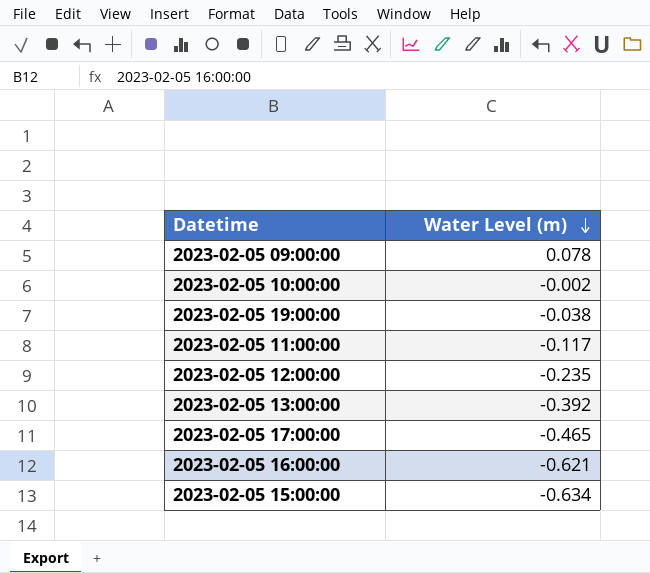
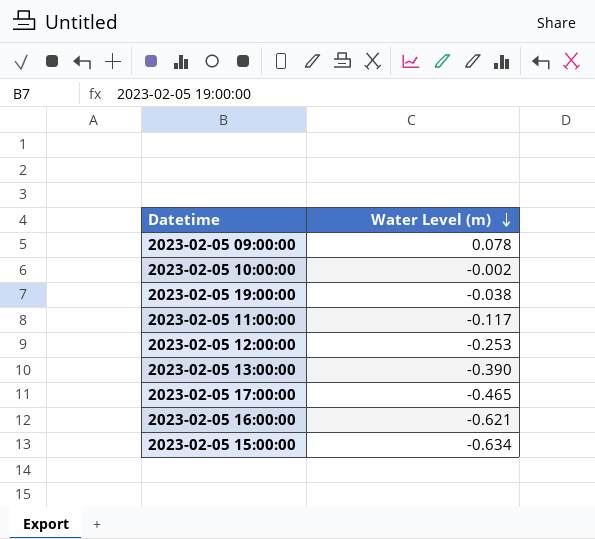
2023-02-05 12:00:00 | Water Level (m): -0.235 -> -0.253
2023-02-05 13:00:00 | Water Level (m): -0.392 -> -0.390

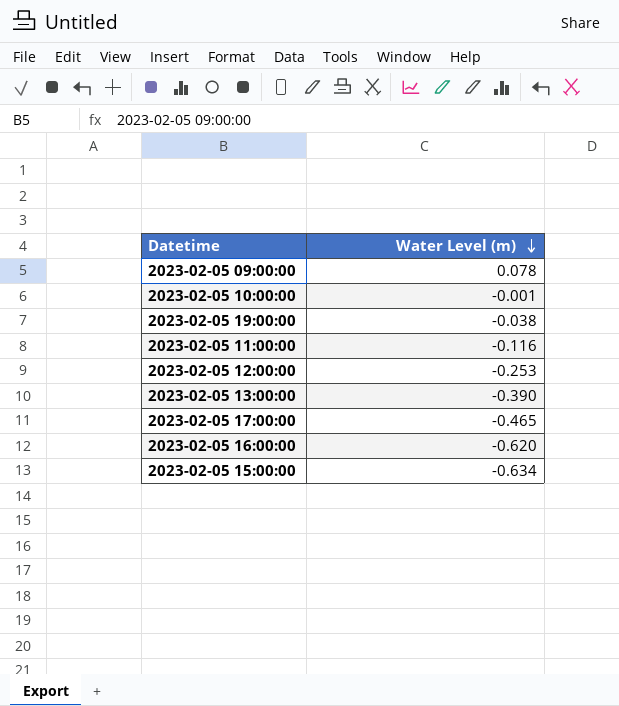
2023-02-05 10:00:00 | Water Level (m): -0.002 -> -0.001
2023-02-05 11:00:00 | Water Level (m): -0.117 -> -0.116
2023-02-05 16:00:00 | Water Level (m): -0.621 -> -0.620

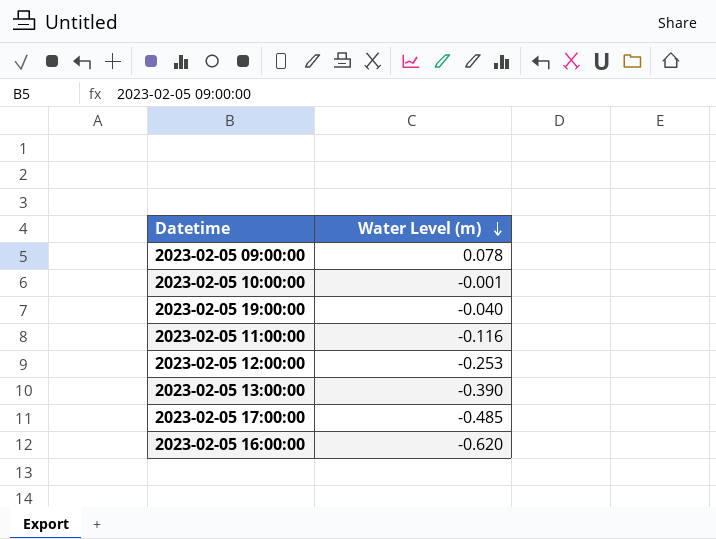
row 2023-02-05 15:00:00: -0.634 -> none
2023-02-05 19:00:00 | Water Level (m): -0.038 -> -0.040
2023-02-05 17:00:00 | Water Level (m): -0.465 -> -0.485

